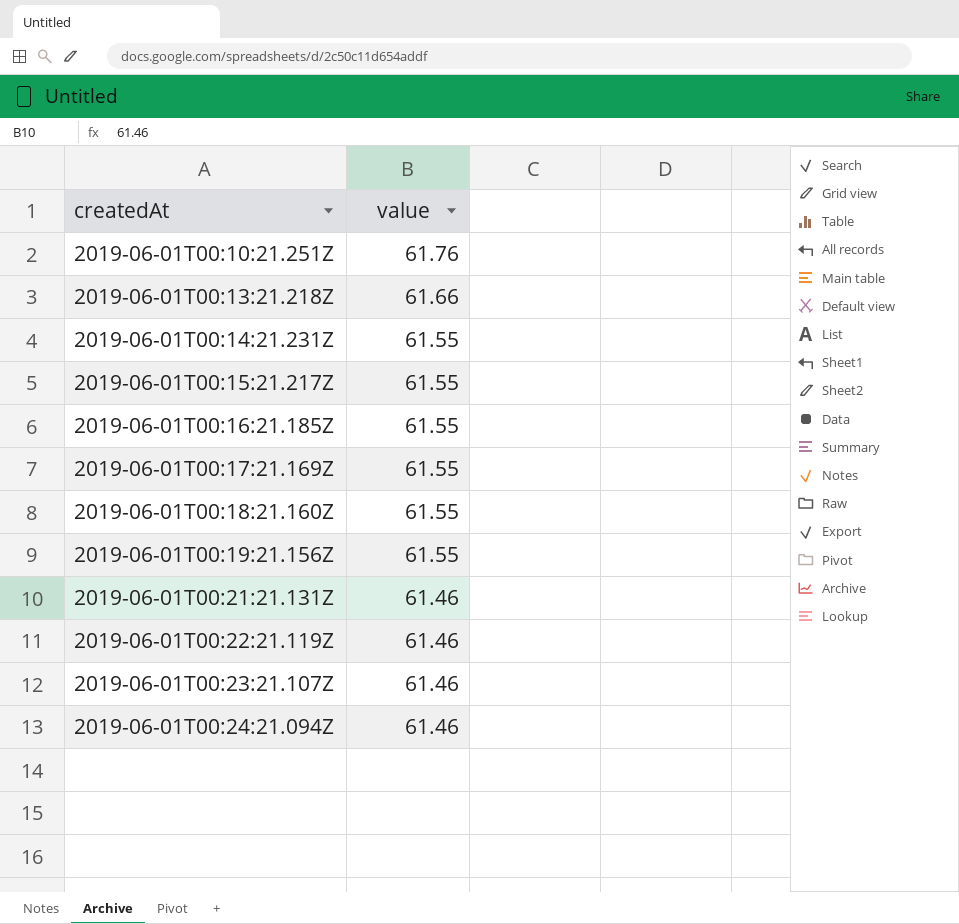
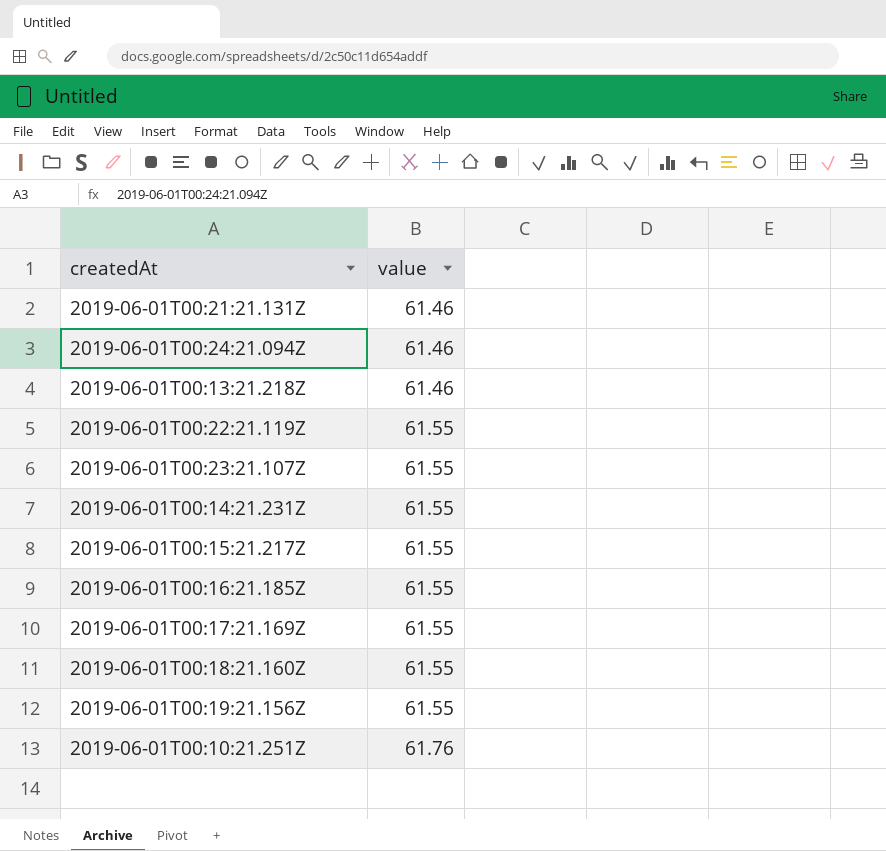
row order: createdAt ascending -> value ascending
2019-06-01T00:13:21.218Z | value: 61.66 -> 61.46
2019-06-01T00:22:21.119Z | value: 61.46 -> 61.55
2019-06-01T00:23:21.107Z | value: 61.46 -> 61.55

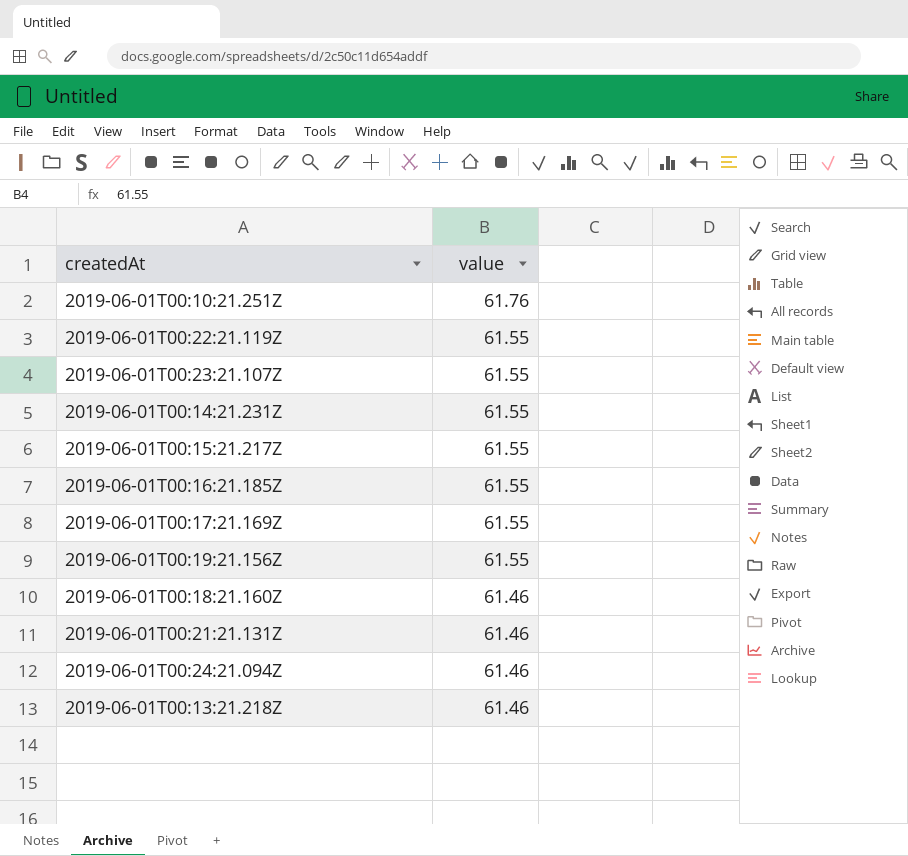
row order: value ascending -> value descending
2019-06-01T00:18:21.160Z | value: 61.55 -> 61.46

